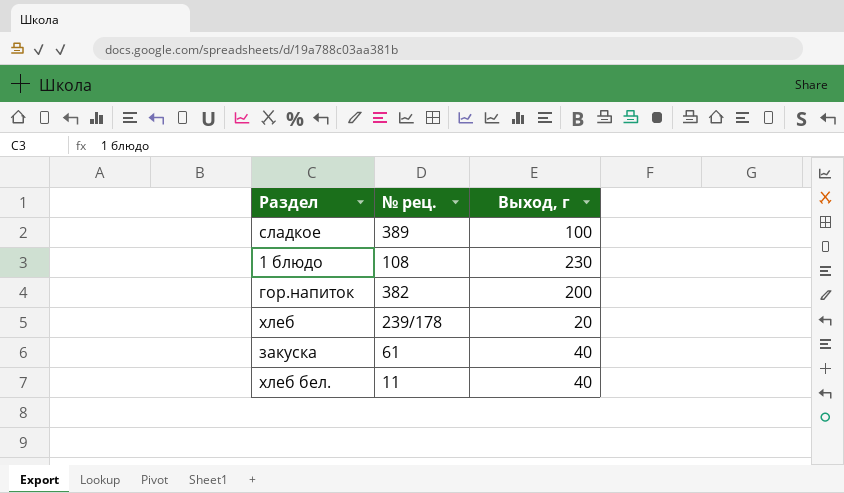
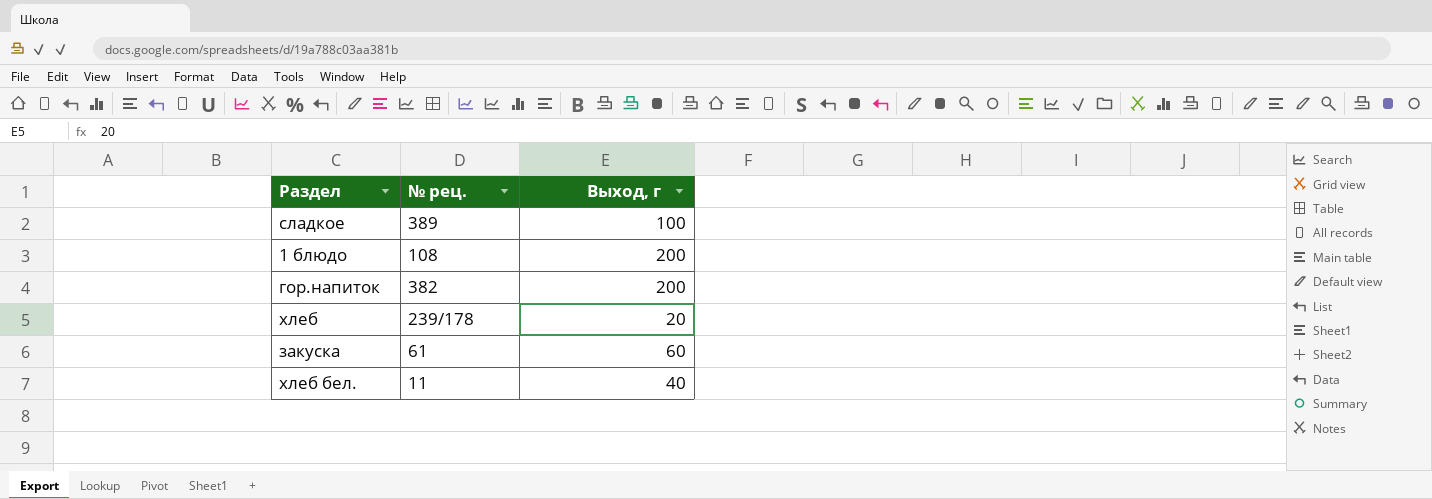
1 блюдо | Выход, г: 230 -> 200
закуска | Выход, г: 40 -> 60

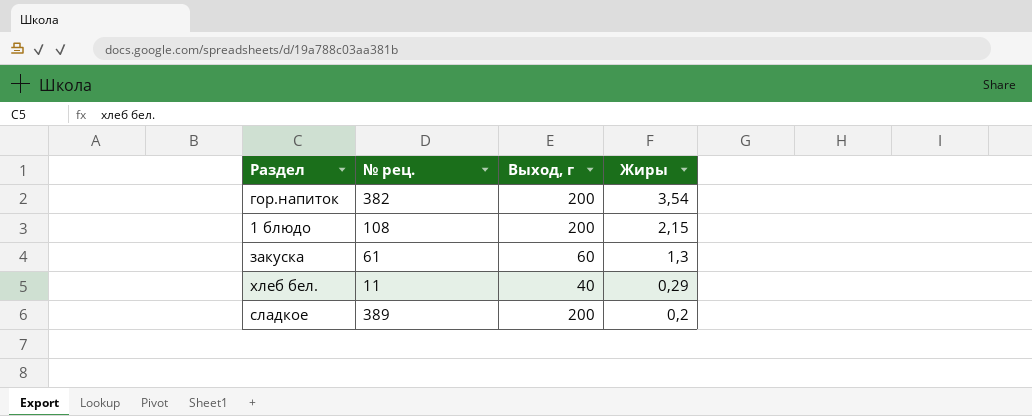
row order: none -> Жиры descending
column Жиры | position: none -> 4
row хлеб: 239/178 | 20 -> none
сладкое | Выход, г: 100 -> 200

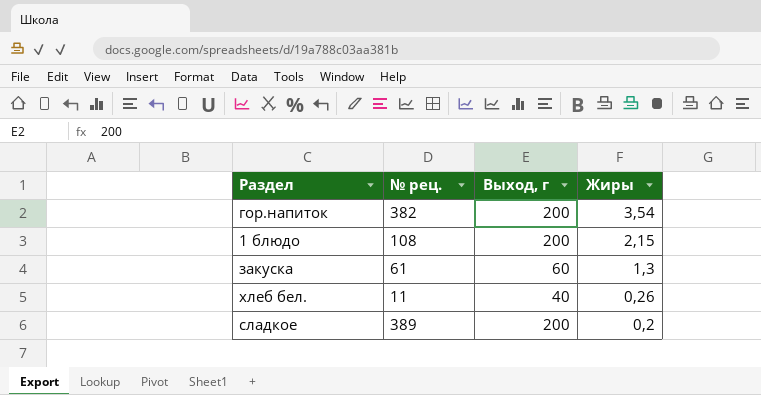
хлеб бел. | Жиры: 0,29 -> 0,26

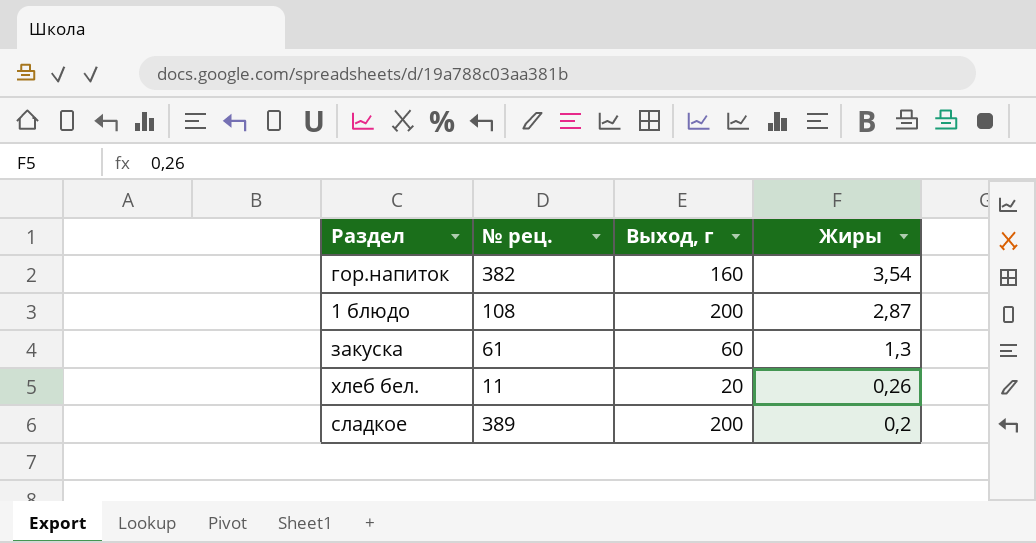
гор.напиток | Выход, г: 200 -> 160
1 блюдо | Жиры: 2,15 -> 2,87
хлеб бел. | Выход, г: 40 -> 20

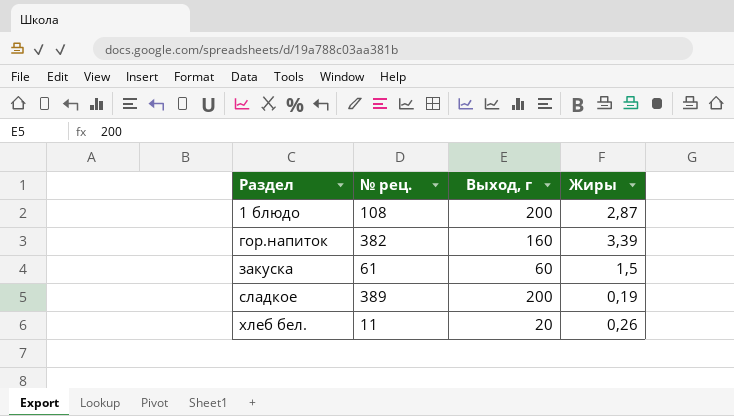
row order: Жиры descending -> Раздел ascending
гор.напиток | Жиры: 3,54 -> 3,39
закуска | Жиры: 1,3 -> 1,5
сладкое | Жиры: 0,2 -> 0,19

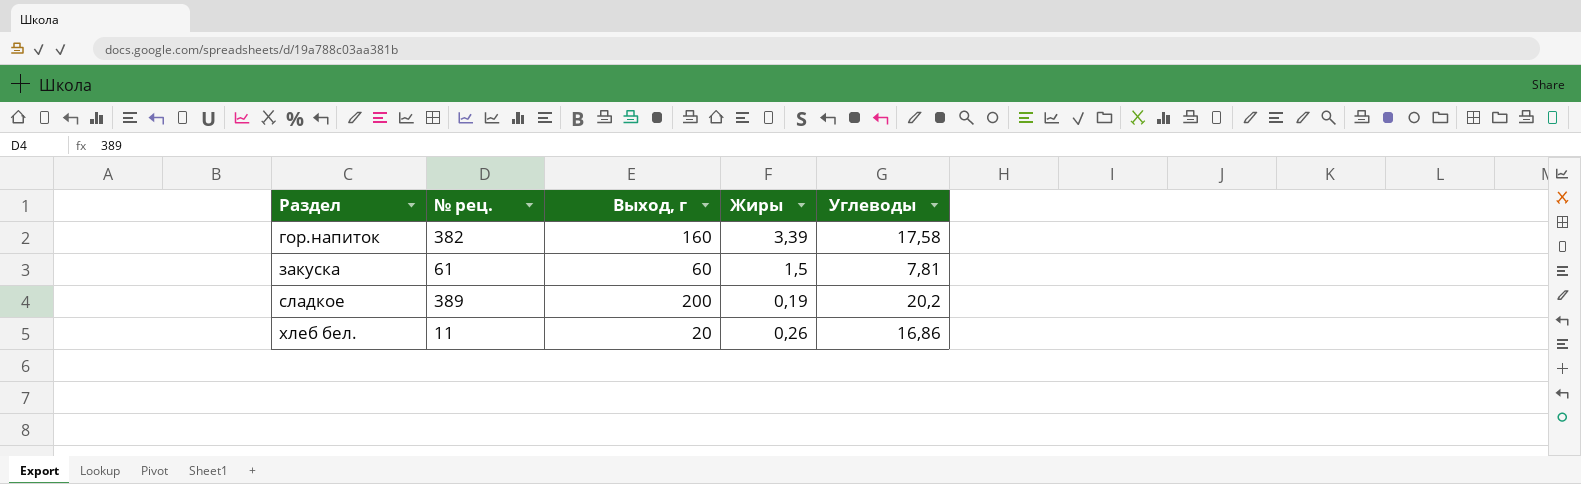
column Углеводы | position: none -> 5
row 1 блюдо: 108 | 200 | 2,87 -> none

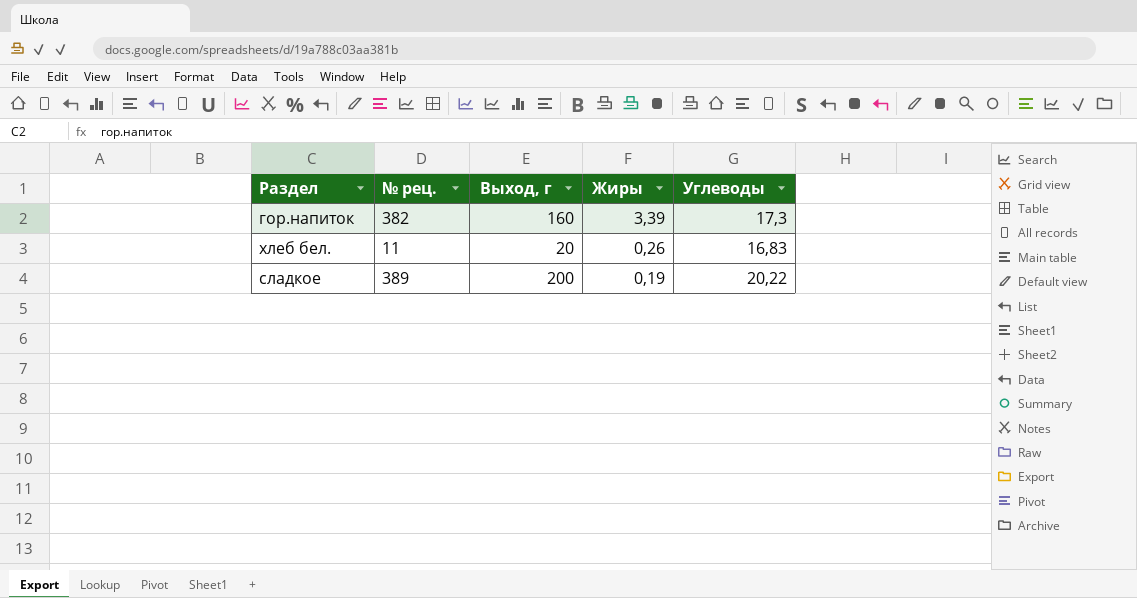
row order: Раздел ascending -> Жиры descending
row закуска: 61 | 60 | 1,5 | 7,81 -> none
гор.напиток | Углеводы: 17,58 -> 17,3
хлеб бел. | Углеводы: 16,86 -> 16,83
сладкое | Углеводы: 20,2 -> 20,22

